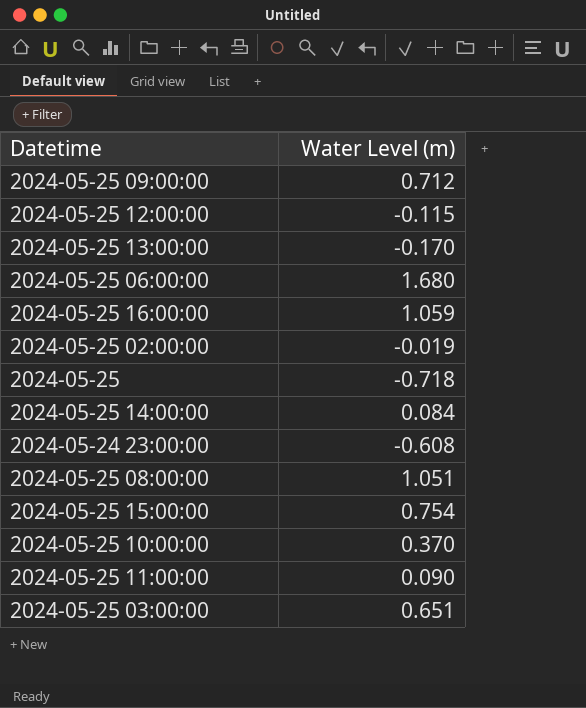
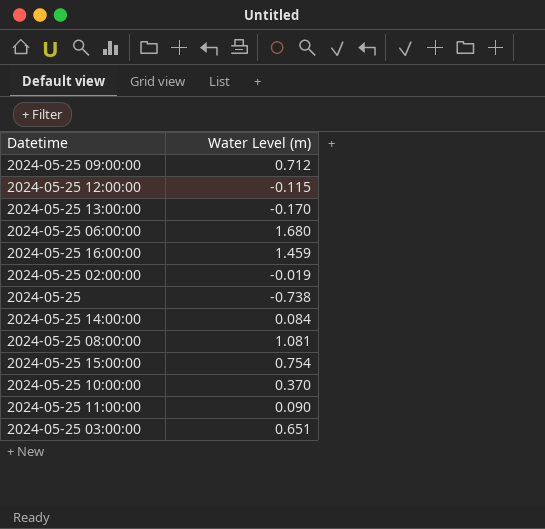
row 2024-05-24 23:00:00: -0.608 -> none
2024-05-25 16:00:00 | Water Level (m): 1.059 -> 1.459
2024-05-25 | Water Level (m): -0.718 -> -0.738
2024-05-25 08:00:00 | Water Level (m): 1.051 -> 1.081

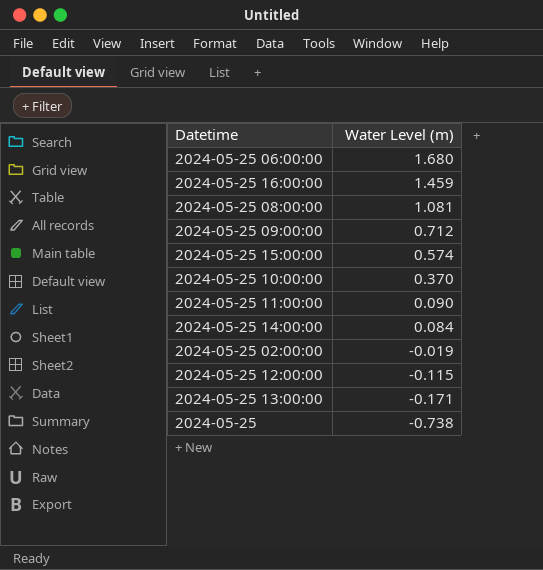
row order: none -> Water Level (m) descending
row 2024-05-25 03:00:00: 0.651 -> none
2024-05-25 15:00:00 | Water Level (m): 0.754 -> 0.574
2024-05-25 13:00:00 | Water Level (m): -0.170 -> -0.171

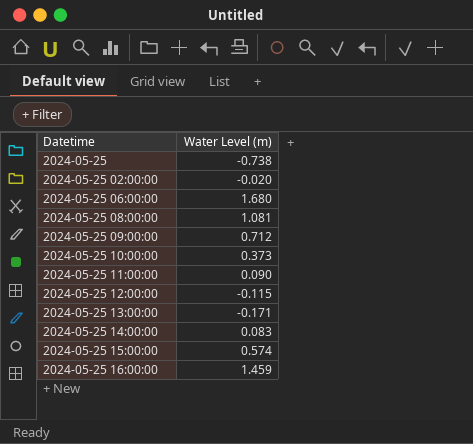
row order: Water Level (m) descending -> Datetime ascending
2024-05-25 02:00:00 | Water Level (m): -0.019 -> -0.020
2024-05-25 10:00:00 | Water Level (m): 0.370 -> 0.373
2024-05-25 14:00:00 | Water Level (m): 0.084 -> 0.083

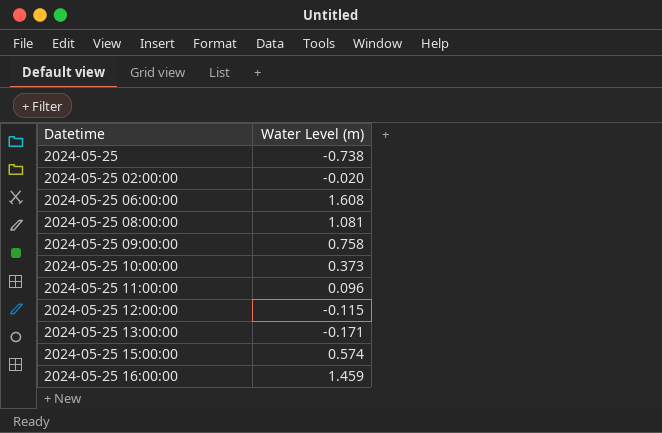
row 2024-05-25 14:00:00: 0.083 -> none
2024-05-25 06:00:00 | Water Level (m): 1.680 -> 1.608
2024-05-25 09:00:00 | Water Level (m): 0.712 -> 0.758
2024-05-25 11:00:00 | Water Level (m): 0.090 -> 0.096

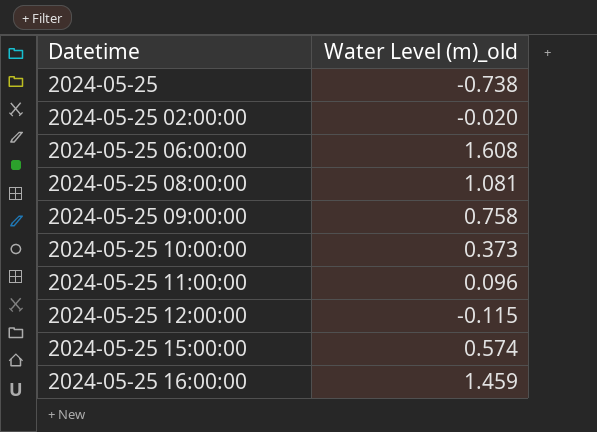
column name: Water Level (m) -> Water Level (m)_old
row 2024-05-25 13:00:00: -0.171 -> none

